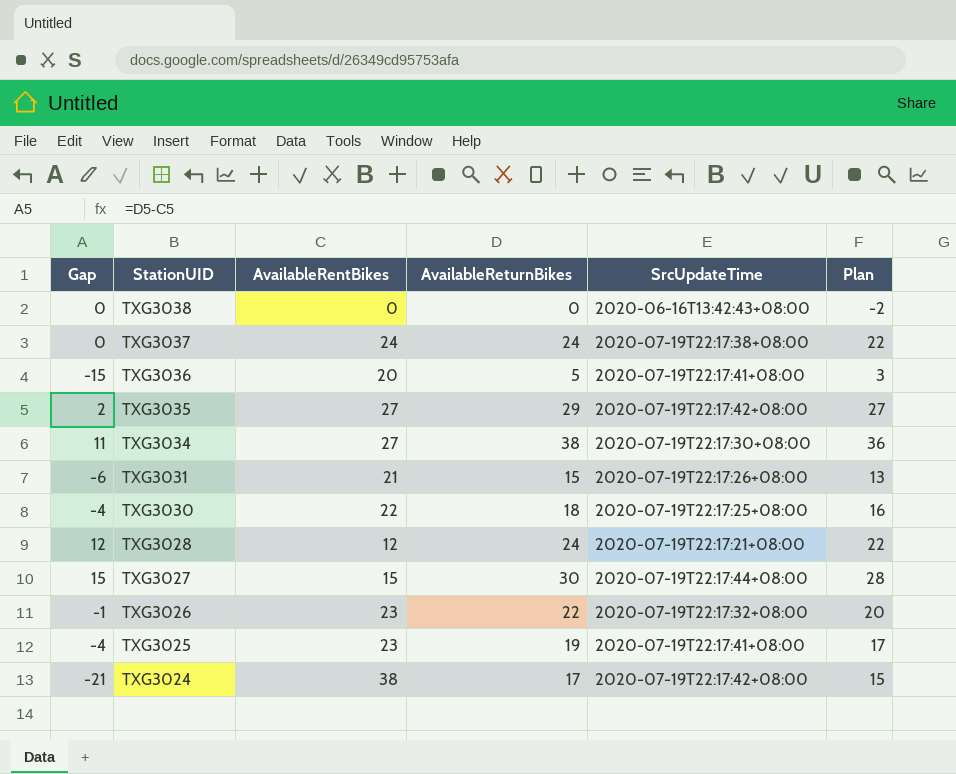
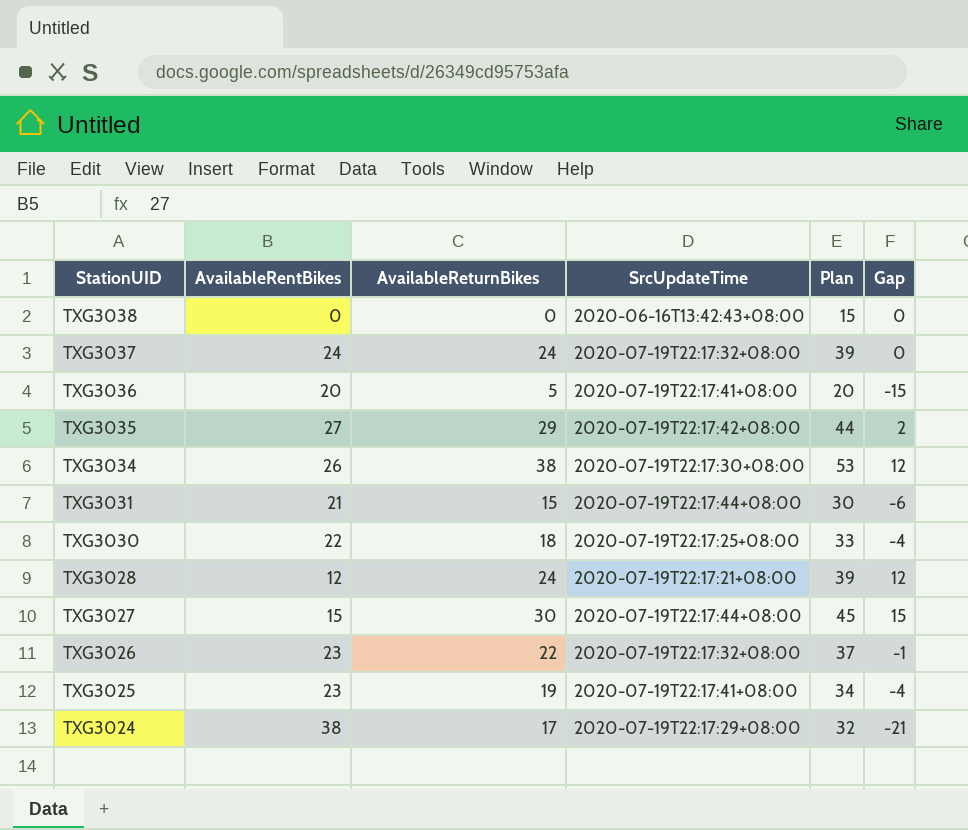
column Plan | formula: [AvailableReturnBikes] - 2 -> [AvailableReturnBikes] + 15
column Gap | position: 1 -> 6
TXG3037 | SrcUpdateTime: 2020-07-19T22:17:38+08:00 -> 2020-07-19T22:17:32+08:00
TXG3034 | AvailableRentBikes: 27 -> 26
TXG3034 | Gap: 11 -> 12
TXG3031 | SrcUpdateTime: 2020-07-19T22:17:26+08:00 -> 2020-07-19T22:17:44+08:00
TXG3024 | SrcUpdateTime: 2020-07-19T22:17:42+08:00 -> 2020-07-19T22:17:29+08:00

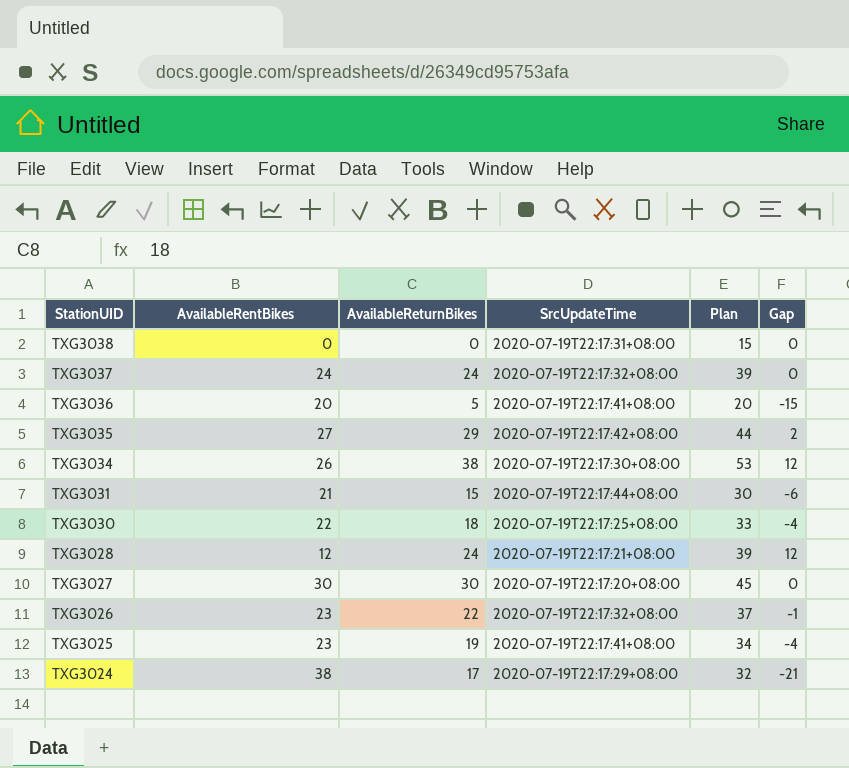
TXG3038 | SrcUpdateTime: 2020-06-16T13:42:43+08:00 -> 2020-07-19T22:17:31+08:00
TXG3027 | AvailableRentBikes: 15 -> 30
TXG3027 | SrcUpdateTime: 2020-07-19T22:17:44+08:00 -> 2020-07-19T22:17:20+08:00
TXG3027 | Gap: 15 -> 0

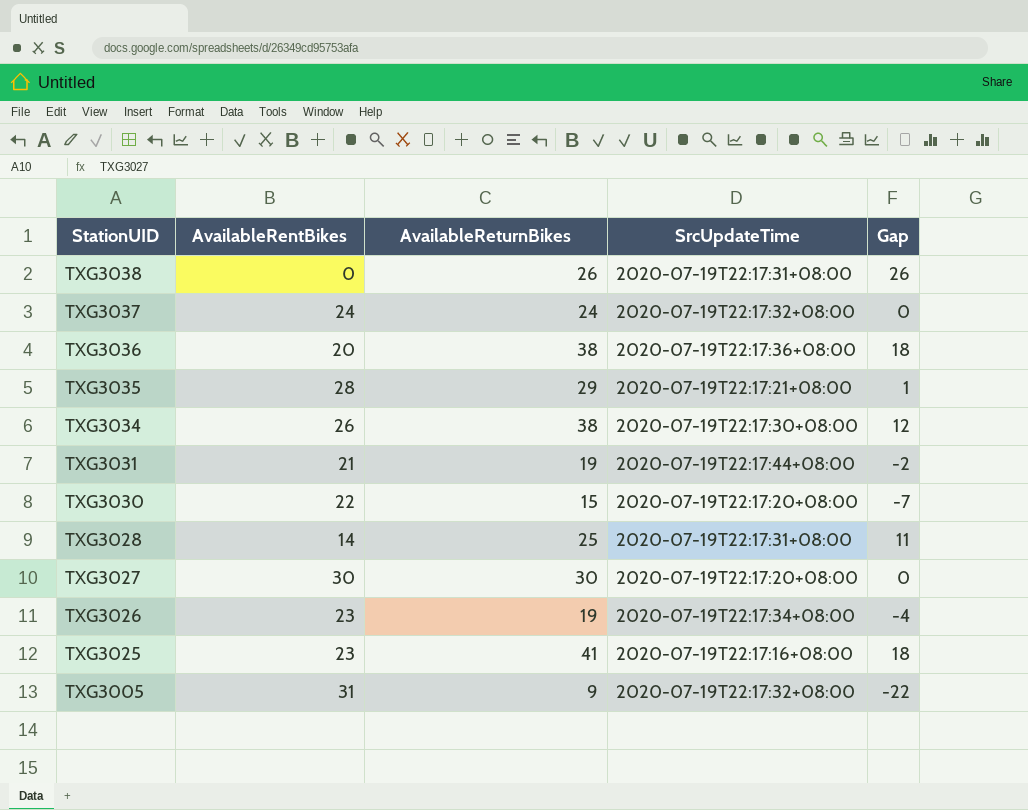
column Plan | formula: [AvailableReturnBikes] + 15 -> none
row TXG3024: 38 | 17 | 2020-07-19T22:17:29+08:00 | 32 | -21 -> none
TXG3038 | AvailableReturnBikes: 0 -> 26
TXG3038 | Gap: 0 -> 26
TXG3036 | AvailableReturnBikes: 5 -> 38
TXG3036 | SrcUpdateTime: 2020-07-19T22:17:41+08:00 -> 2020-07-19T22:17:36+08:00
TXG3036 | Gap: -15 -> 18
TXG3035 | AvailableRentBikes: 27 -> 28
TXG3035 | SrcUpdateTime: 2020-07-19T22:17:42+08:00 -> 2020-07-19T22:17:21+08:00
TXG3035 | Gap: 2 -> 1
TXG3031 | AvailableReturnBikes: 15 -> 19
TXG3031 | Gap: -6 -> -2
TXG3030 | AvailableReturnBikes: 18 -> 15
TXG3030 | SrcUpdateTime: 2020-07-19T22:17:25+08:00 -> 2020-07-19T22:17:20+08:00
TXG3030 | Gap: -4 -> -7
TXG3028 | AvailableRentBikes: 12 -> 14
TXG3028 | AvailableReturnBikes: 24 -> 25
TXG3028 | SrcUpdateTime: 2020-07-19T22:17:21+08:00 -> 2020-07-19T22:17:31+08:00
TXG3028 | Gap: 12 -> 11
TXG3026 | AvailableReturnBikes: 22 -> 19
TXG3026 | SrcUpdateTime: 2020-07-19T22:17:32+08:00 -> 2020-07-19T22:17:34+08:00
TXG3026 | Gap: -1 -> -4
TXG3025 | AvailableReturnBikes: 19 -> 41
TXG3025 | SrcUpdateTime: 2020-07-19T22:17:41+08:00 -> 2020-07-19T22:17:16+08:00
TXG3025 | Gap: -4 -> 18
row TXG3005: none -> 31 | 9 | 2020-07-19T22:17:32+08:00 | -22

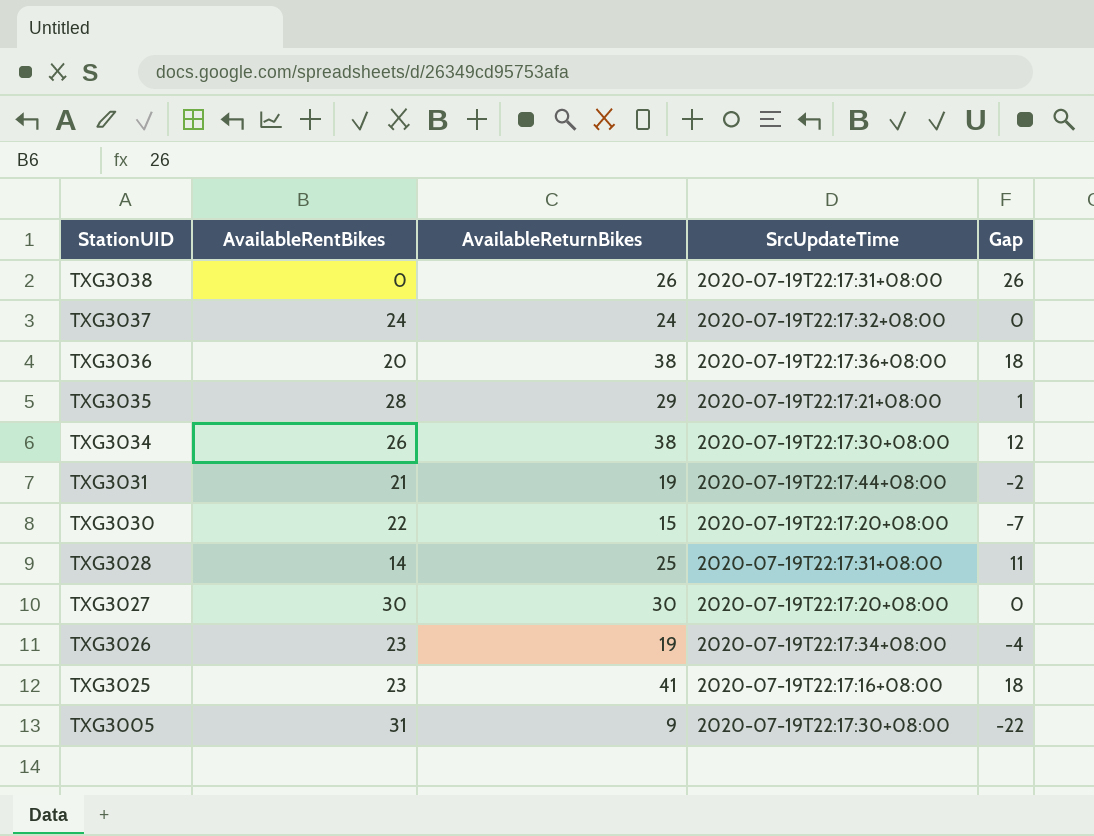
TXG3005 | SrcUpdateTime: 2020-07-19T22:17:32+08:00 -> 2020-07-19T22:17:30+08:00

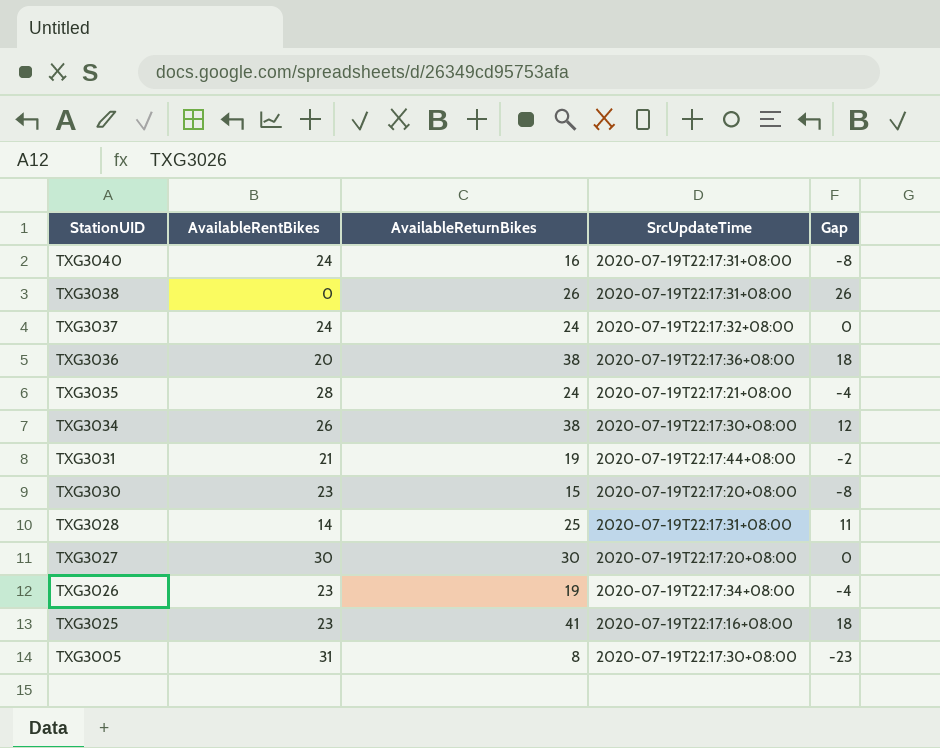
row TXG3040: none -> 24 | 16 | 2020-07-19T22:17:31+08:00 | -8
TXG3035 | AvailableReturnBikes: 29 -> 24
TXG3035 | Gap: 1 -> -4
TXG3030 | AvailableRentBikes: 22 -> 23
TXG3030 | Gap: -7 -> -8
TXG3005 | AvailableReturnBikes: 9 -> 8
TXG3005 | Gap: -22 -> -23

